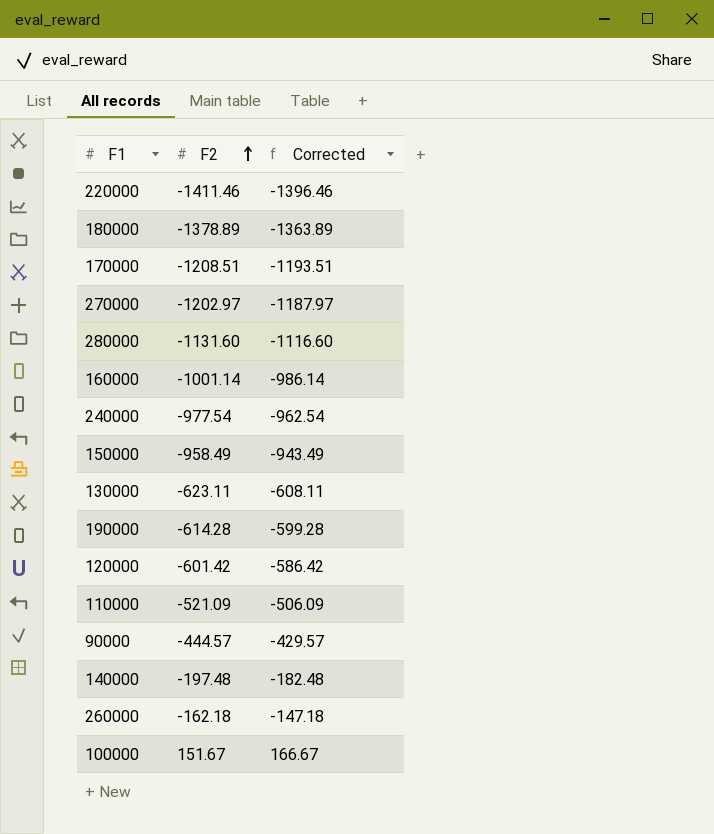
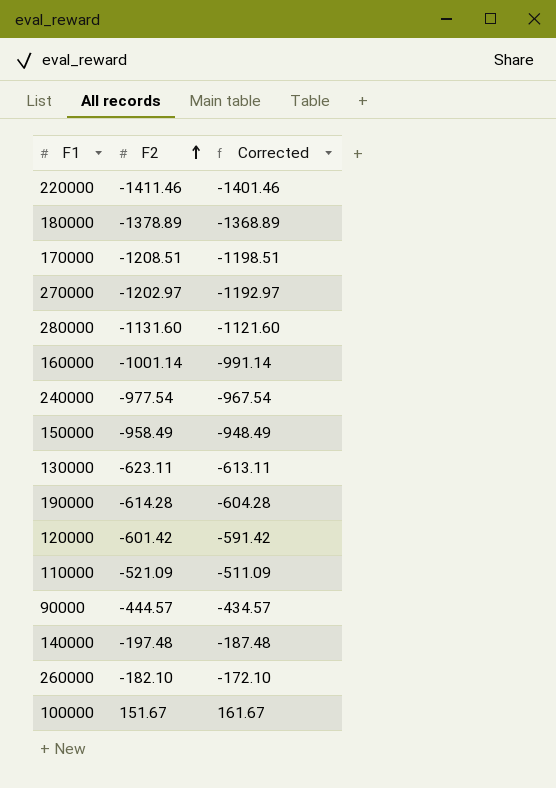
column Corrected | formula: [F2] + 15 -> [F2] + 10
260000 | F2: -162.18 -> -182.10

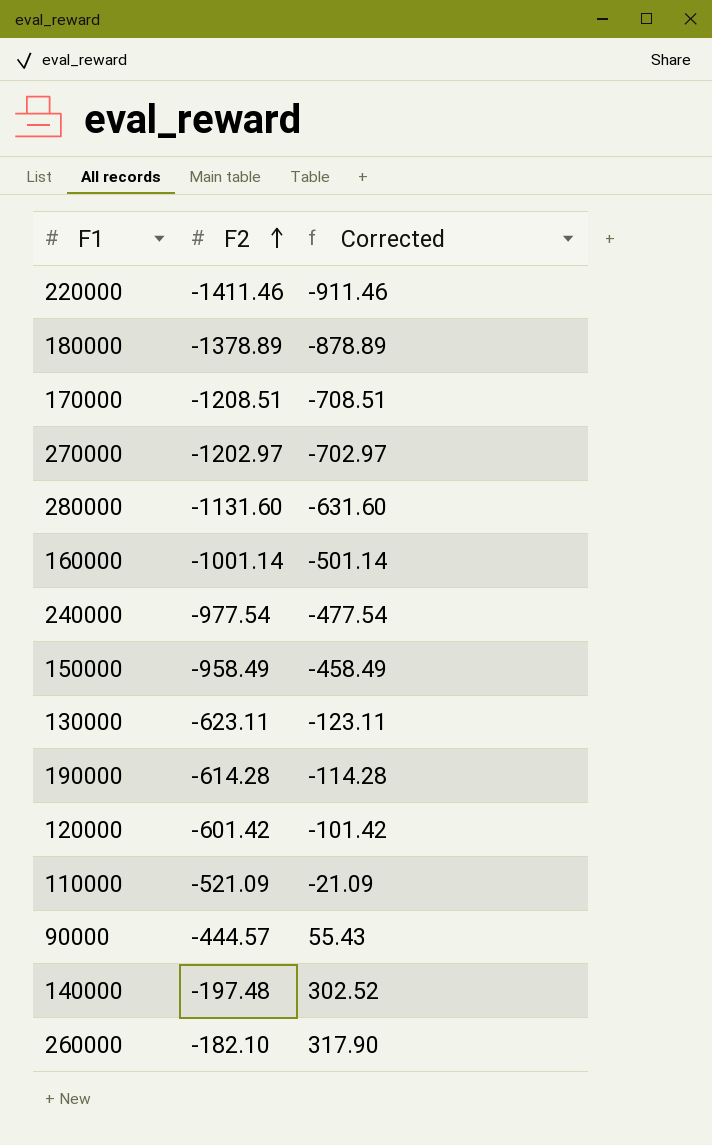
column Corrected | formula: [F2] + 10 -> [F2] + 500
row 100000: 151.67 | 161.67 -> none

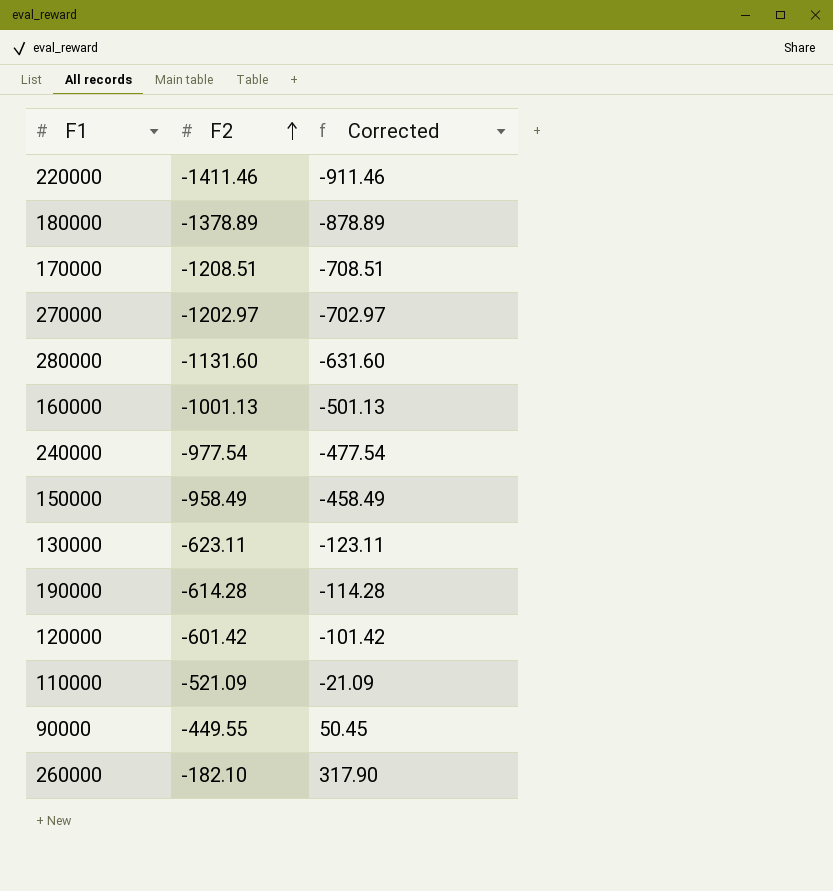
row 140000: -197.48 | 302.52 -> none
160000 | F2: -1001.14 -> -1001.13
160000 | Corrected: -501.14 -> -501.13
90000 | F2: -444.57 -> -449.55
90000 | Corrected: 55.43 -> 50.45

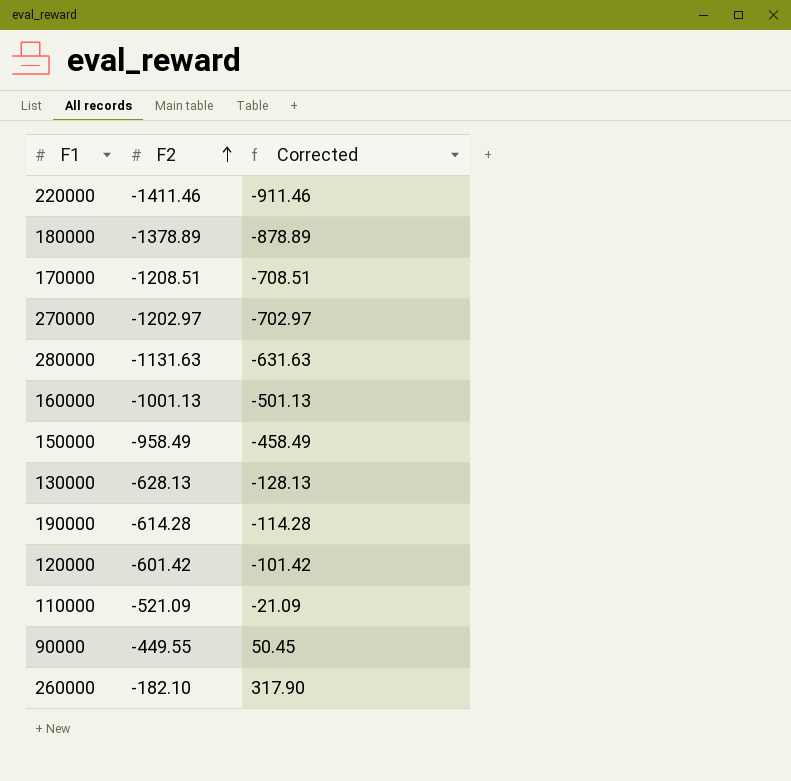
row 240000: -977.54 | -477.54 -> none
280000 | F2: -1131.60 -> -1131.63
280000 | Corrected: -631.60 -> -631.63
130000 | F2: -623.11 -> -628.13
130000 | Corrected: -123.11 -> -128.13

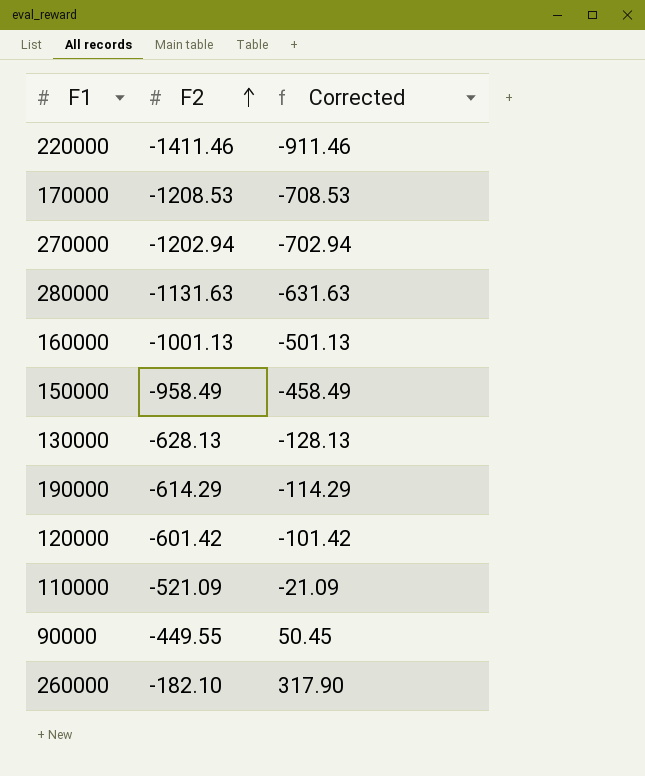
row 180000: -1378.89 | -878.89 -> none
170000 | F2: -1208.51 -> -1208.53
170000 | Corrected: -708.51 -> -708.53
270000 | F2: -1202.97 -> -1202.94
270000 | Corrected: -702.97 -> -702.94
190000 | F2: -614.28 -> -614.29
190000 | Corrected: -114.28 -> -114.29

